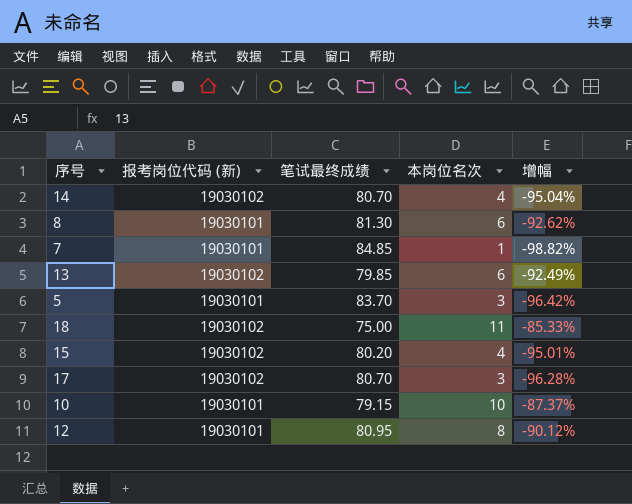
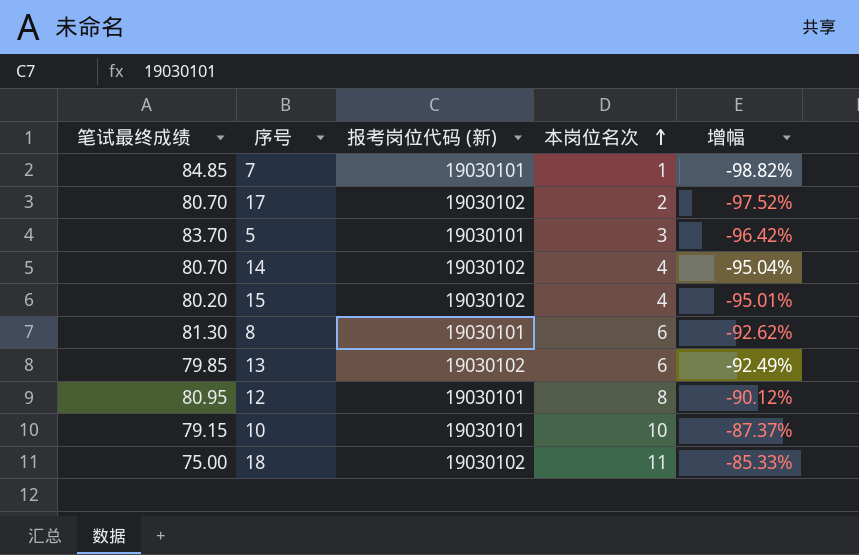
row order: none -> 本岗位名次 ascending
column 笔试最终成绩 | position: 3 -> 1
17 | 本岗位名次: 3 -> 2
17 | 增幅: -96.28% -> -97.52%

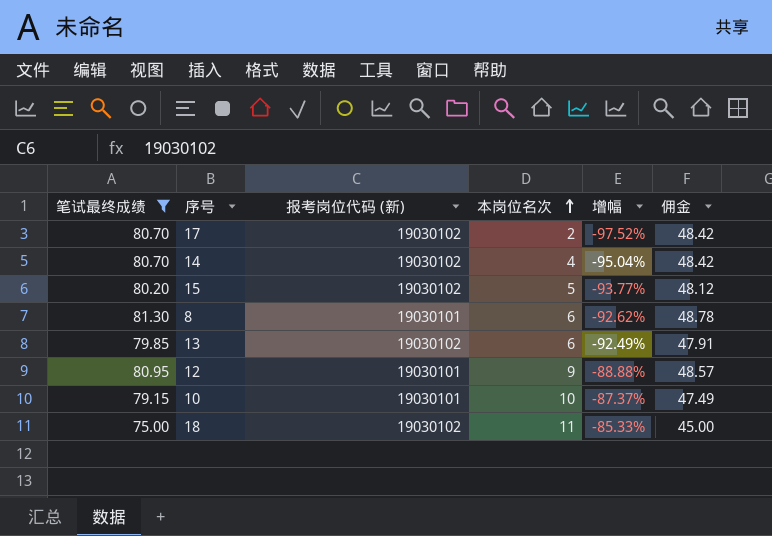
filter: none -> 笔试最终成绩 <= 81.30
column 佣金 | formula: none -> [笔试最终成绩] * 0.6
15 | 本岗位名次: 4 -> 5
15 | 增幅: -95.01% -> -93.77%
12 | 本岗位名次: 8 -> 9
12 | 增幅: -90.12% -> -88.88%

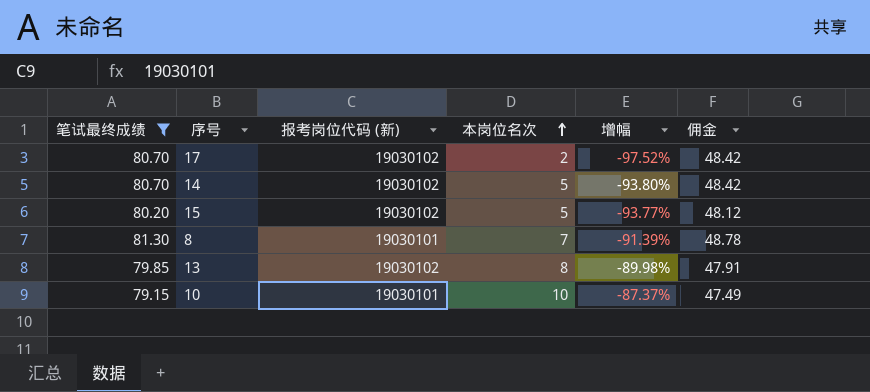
row 12: 80.95 | 19030101 | 9 | -88.88% | 48.57 -> none
row 18: 75.00 | 19030102 | 11 | -85.33% | 45.00 -> none
14 | 本岗位名次: 4 -> 5
14 | 增幅: -95.04% -> -93.80%
8 | 本岗位名次: 6 -> 7
8 | 增幅: -92.62% -> -91.39%
13 | 本岗位名次: 6 -> 8
13 | 增幅: -92.49% -> -89.98%

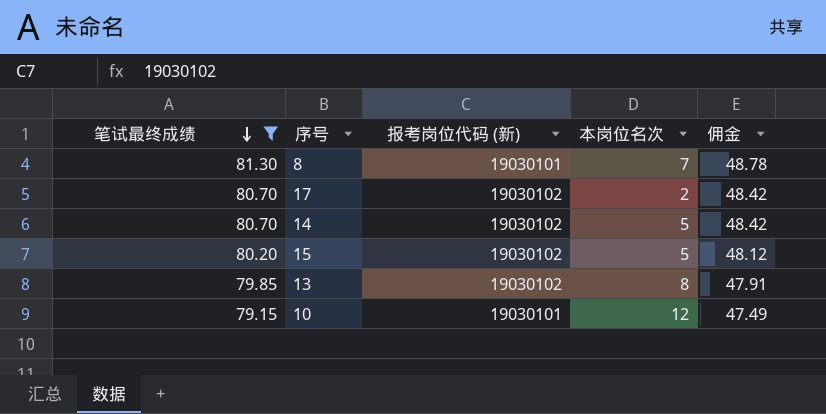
row order: 本岗位名次 ascending -> 笔试最终成绩 descending
column 增幅 | formula: ([本岗位名次] - [笔试最终成绩]) / [笔试最终成绩] -> none
10 | 本岗位名次: 10 -> 12

